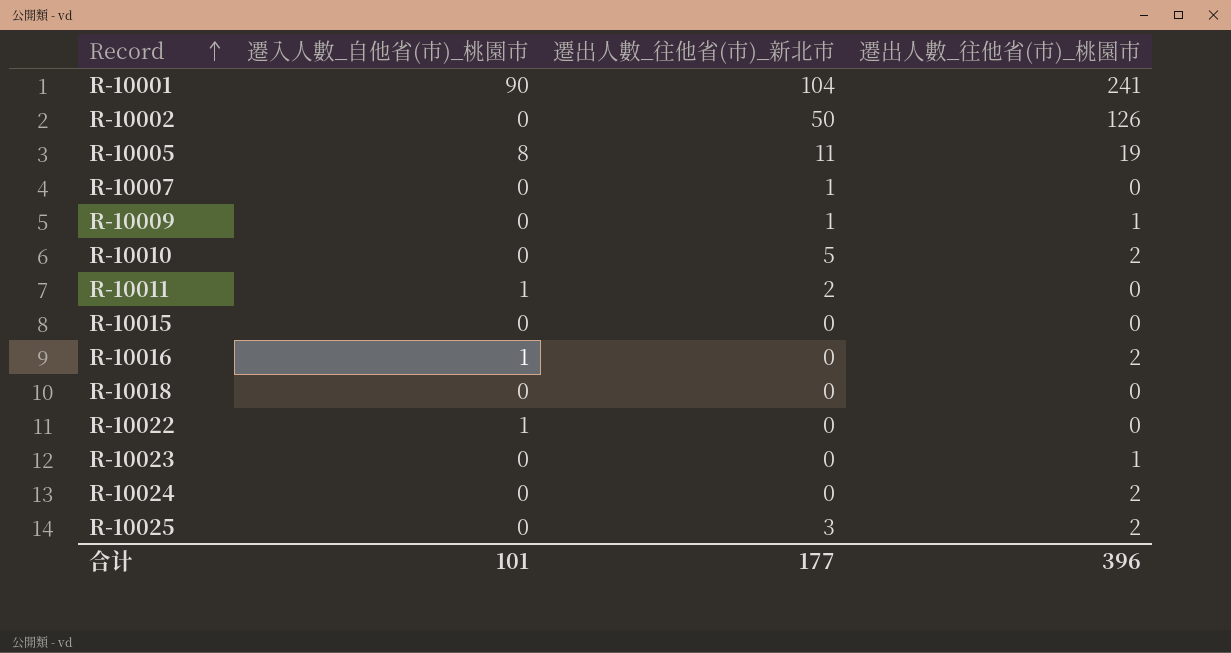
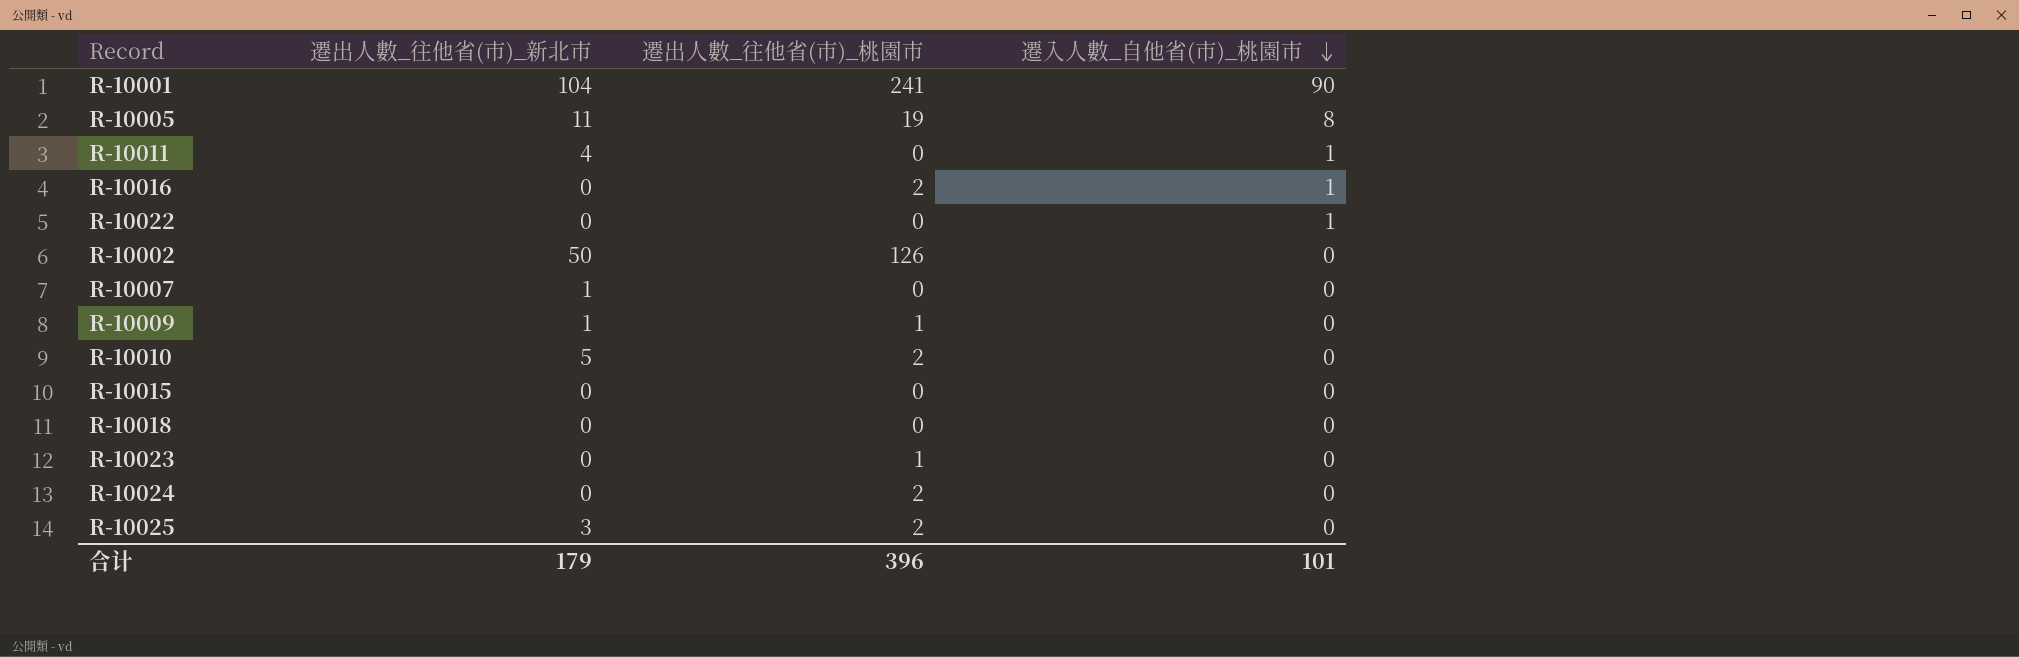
row order: Record ascending -> 遷入人數_自他省(市)_桃園市 descending
column 遷入人數_自他省(市)_桃園市 | position: 2 -> 4
R-10011 | 遷出人數_往他省(市)_新北市: 2 -> 4
合计 | 遷出人數_往他省(市)_新北市: 177 -> 179

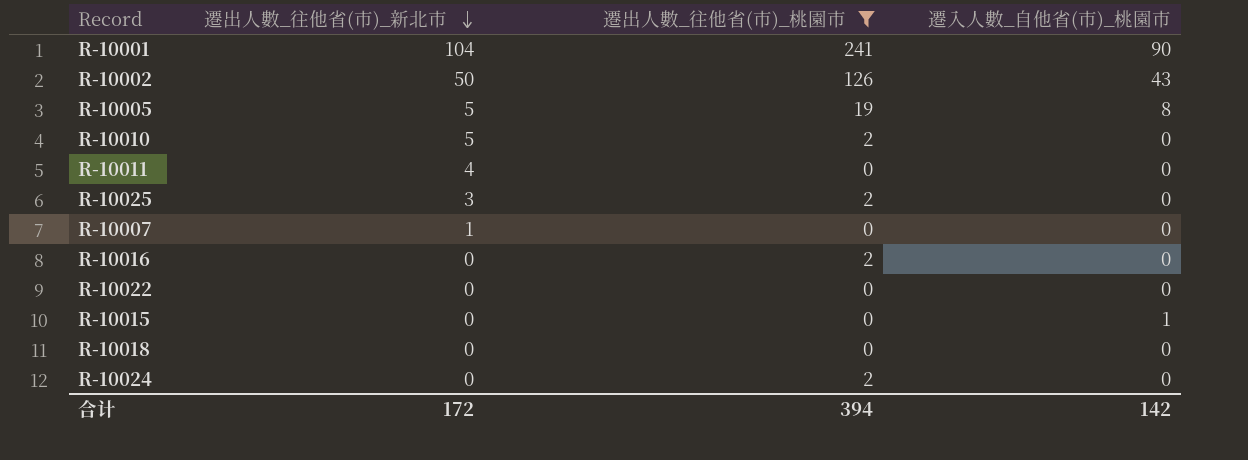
filter: none -> 遷出人數_往他省(市)_桃園市 != 1
row order: 遷入人數_自他省(市)_桃園市 descending -> 遷出人數_往他省(市)_新北市 descending
R-10002 | 遷入人數_自他省(市)_桃園市: 0 -> 43
R-10005 | 遷出人數_往他省(市)_新北市: 11 -> 5
R-10011 | 遷入人數_自他省(市)_桃園市: 1 -> 0
R-10016 | 遷入人數_自他省(市)_桃園市: 1 -> 0
R-10022 | 遷入人數_自他省(市)_桃園市: 1 -> 0
R-10015 | 遷入人數_自他省(市)_桃園市: 0 -> 1
合计 | 遷出人數_往他省(市)_新北市: 179 -> 172
合计 | 遷出人數_往他省(市)_桃園市: 396 -> 394
合计 | 遷入人數_自他省(市)_桃園市: 101 -> 142

